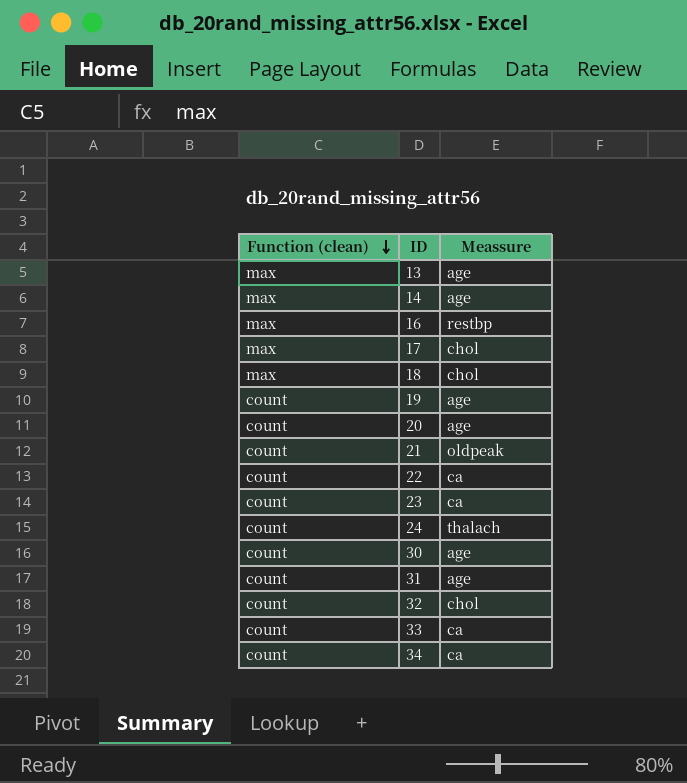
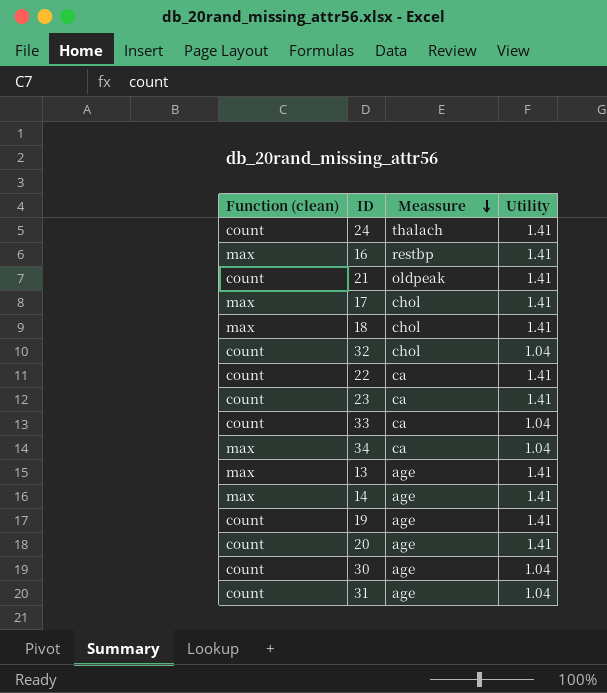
row order: Function (clean) descending -> Meassure descending
column Utility | position: none -> 4
34 | Function (clean): count -> max

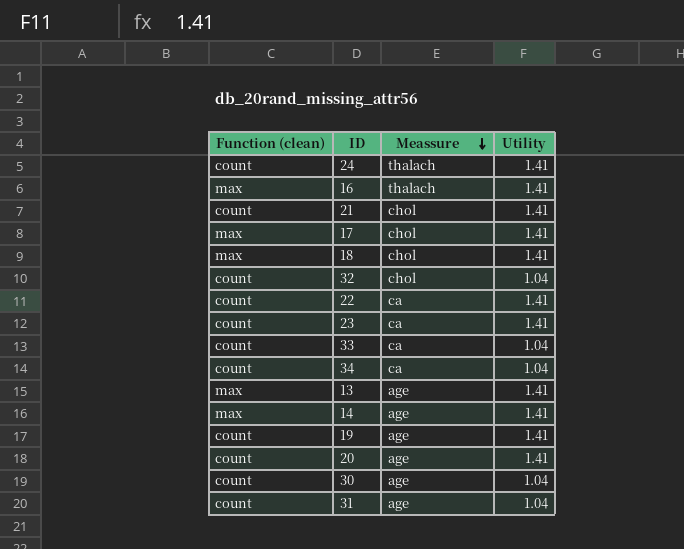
16 | Meassure: restbp -> thalach
21 | Meassure: oldpeak -> chol
34 | Function (clean): max -> count

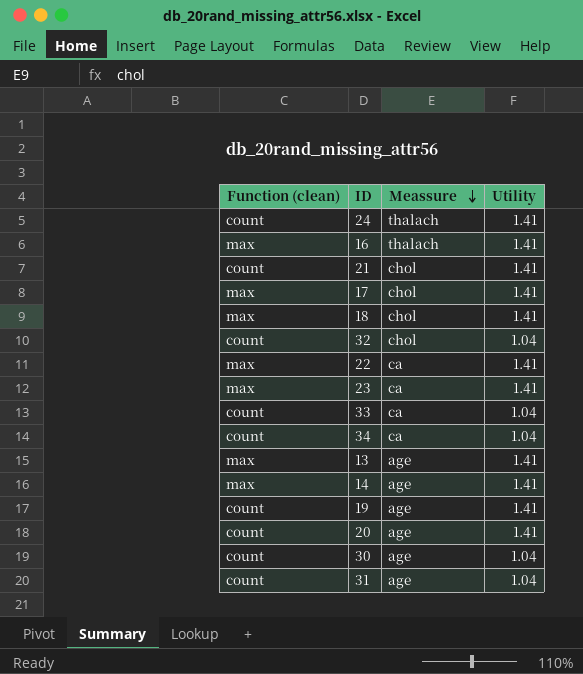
22 | Function (clean): count -> max
23 | Function (clean): count -> max

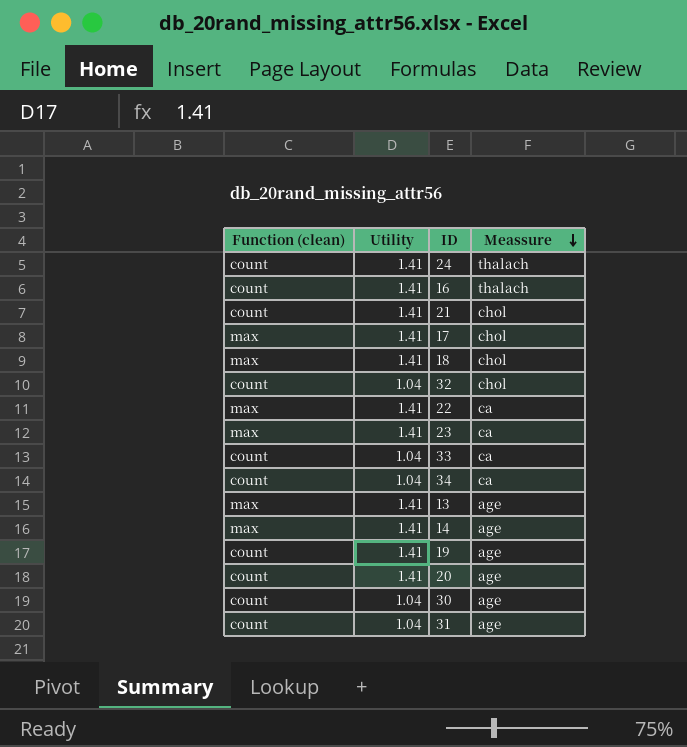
column Utility | position: 4 -> 2
16 | Function (clean): max -> count

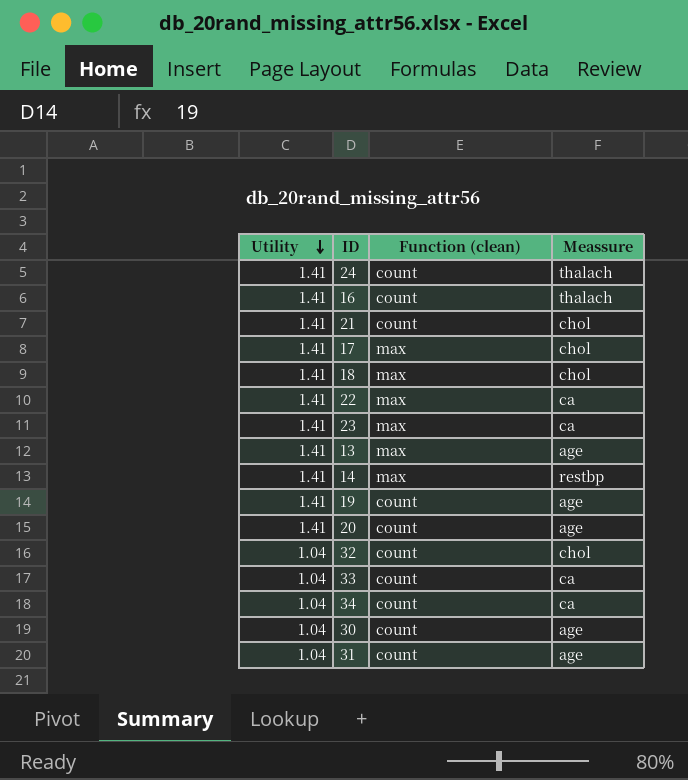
row order: Meassure descending -> Utility descending
column Function (clean) | position: 1 -> 3
14 | Meassure: age -> restbp

